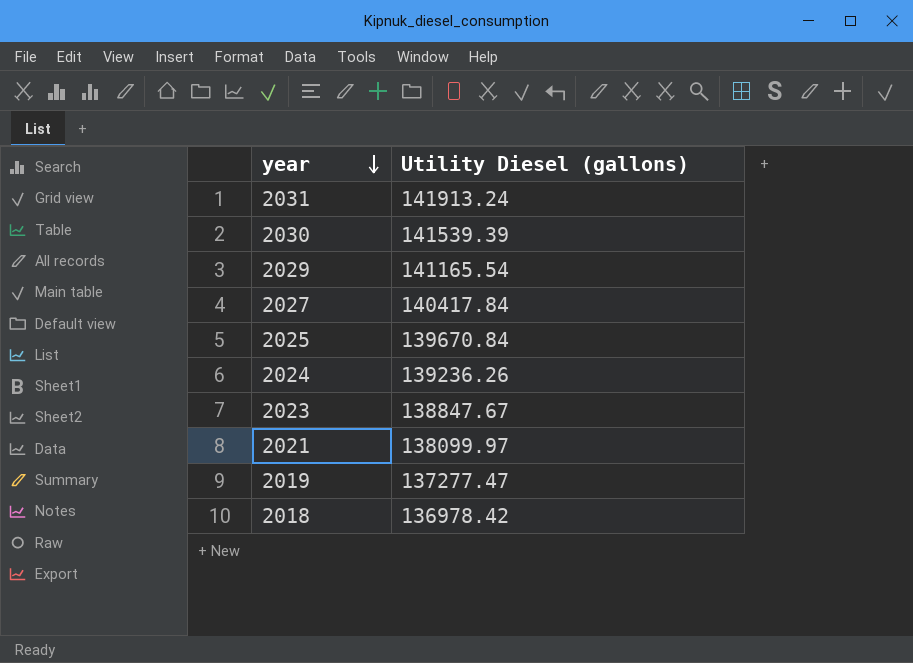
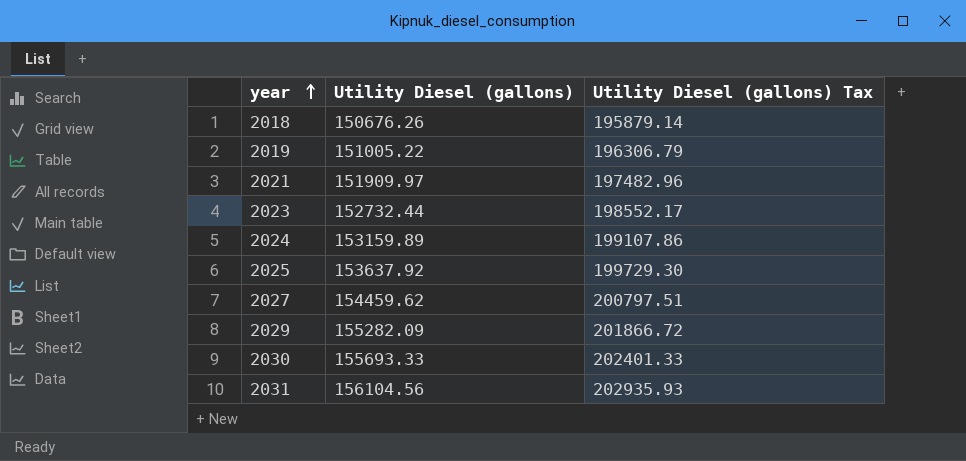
row order: year descending -> year ascending
column Utility Diesel (gallons) Tax | formula: none -> [Utility Diesel (gallons)] * 1.3
2018 | Utility Diesel (gallons): 136978.42 -> 150676.26
2019 | Utility Diesel (gallons): 137277.47 -> 151005.22
2021 | Utility Diesel (gallons): 138099.97 -> 151909.97
2023 | Utility Diesel (gallons): 138847.67 -> 152732.44
2024 | Utility Diesel (gallons): 139236.26 -> 153159.89
2025 | Utility Diesel (gallons): 139670.84 -> 153637.92
2027 | Utility Diesel (gallons): 140417.84 -> 154459.62
2029 | Utility Diesel (gallons): 141165.54 -> 155282.09
2030 | Utility Diesel (gallons): 141539.39 -> 155693.33
2031 | Utility Diesel (gallons): 141913.24 -> 156104.56

